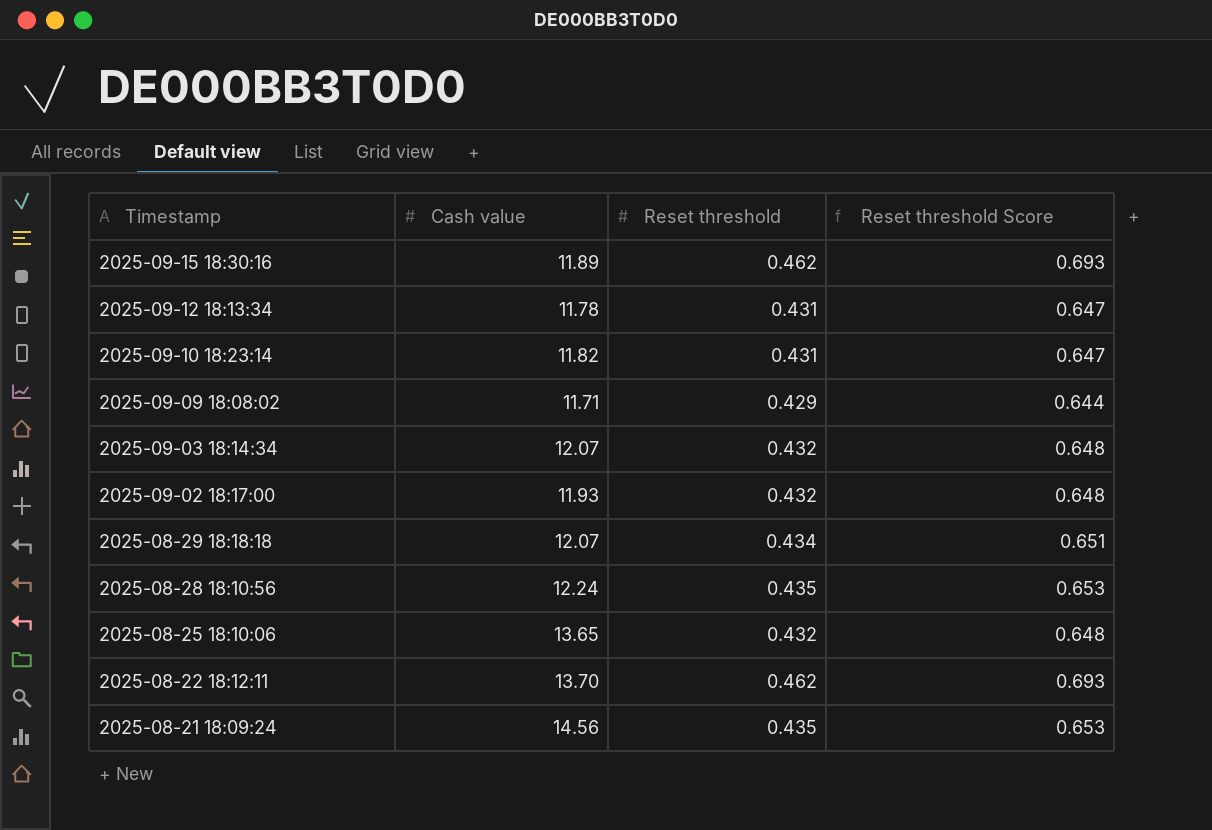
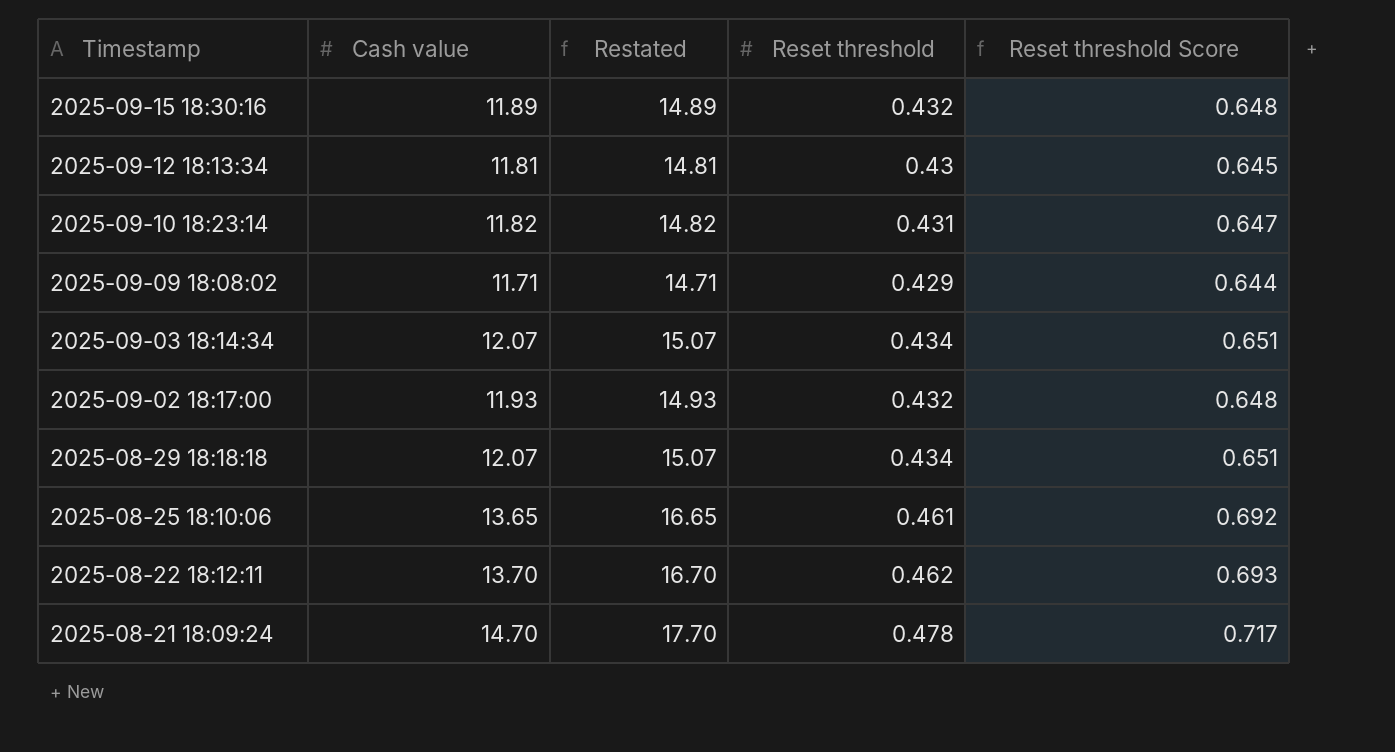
column Restated | formula: none -> [Cash value] + 3
row 2025-08-28 18:10:56: 12.24 | 0.435 | 0.653 -> none
2025-09-15 18:30:16 | Reset threshold: 0.462 -> 0.432
2025-09-15 18:30:16 | Reset threshold Score: 0.693 -> 0.648
2025-09-12 18:13:34 | Cash value: 11.78 -> 11.81
2025-09-12 18:13:34 | Reset threshold: 0.431 -> 0.43
2025-09-12 18:13:34 | Reset threshold Score: 0.647 -> 0.645
2025-09-03 18:14:34 | Reset threshold: 0.432 -> 0.434
2025-09-03 18:14:34 | Reset threshold Score: 0.648 -> 0.651
2025-08-25 18:10:06 | Reset threshold: 0.432 -> 0.461
2025-08-25 18:10:06 | Reset threshold Score: 0.648 -> 0.692
2025-08-21 18:09:24 | Cash value: 14.56 -> 14.70
2025-08-21 18:09:24 | Reset threshold: 0.435 -> 0.478
2025-08-21 18:09:24 | Reset threshold Score: 0.653 -> 0.717

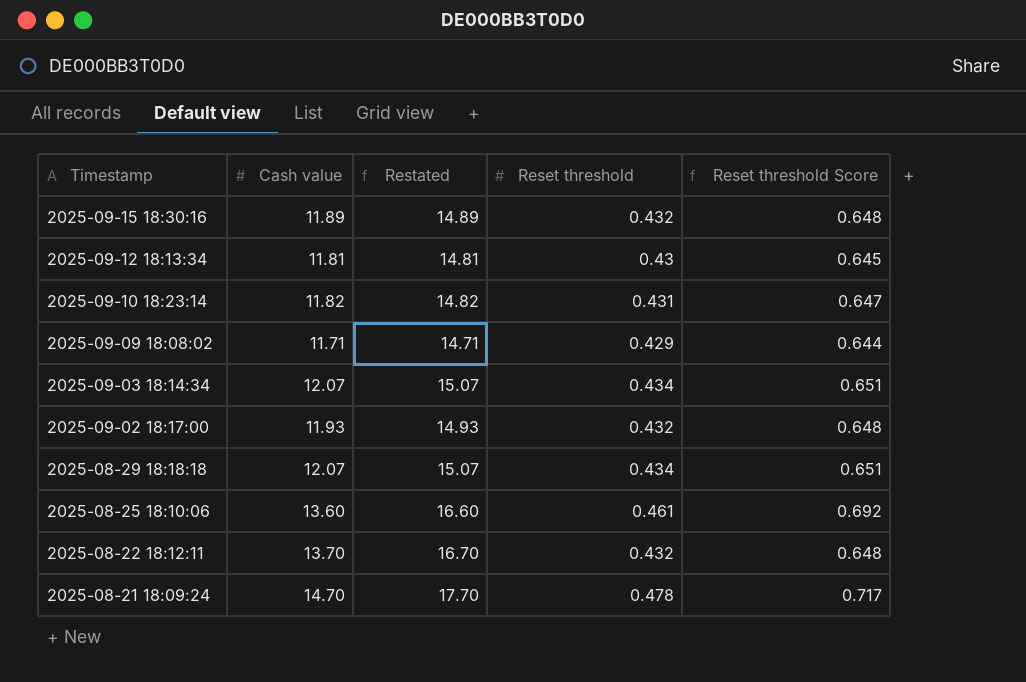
2025-08-25 18:10:06 | Cash value: 13.65 -> 13.60
2025-08-25 18:10:06 | Restated: 16.65 -> 16.60
2025-08-22 18:12:11 | Reset threshold: 0.462 -> 0.432
2025-08-22 18:12:11 | Reset threshold Score: 0.693 -> 0.648

